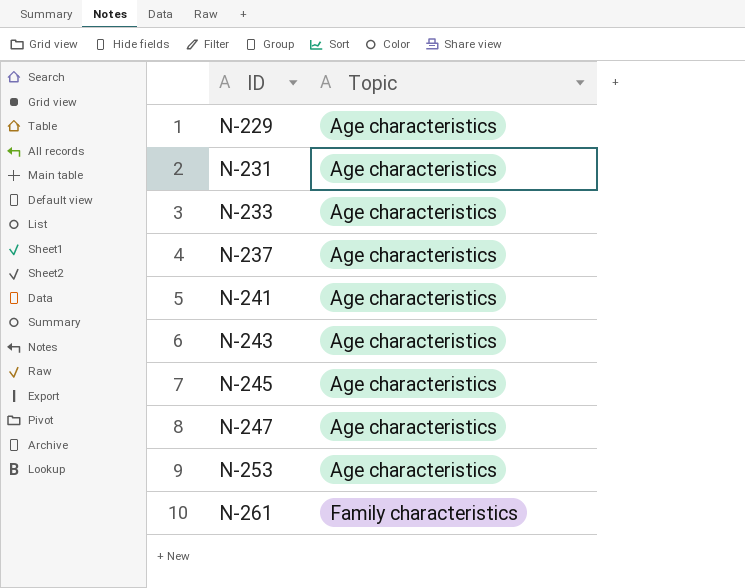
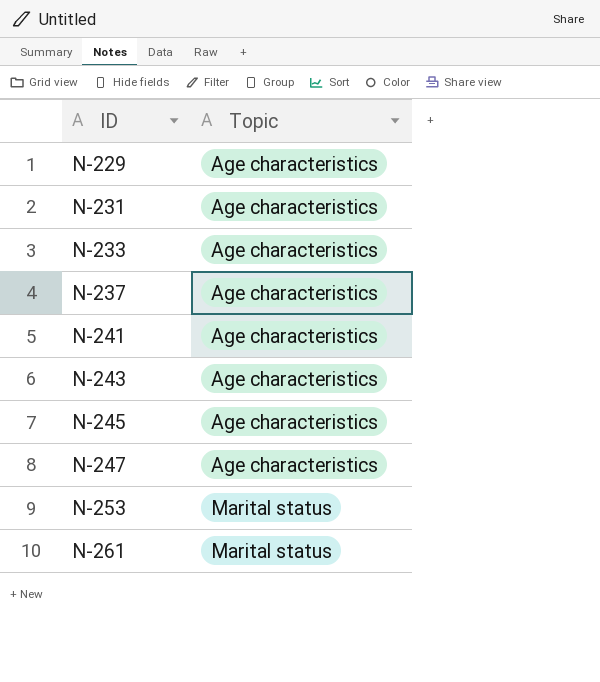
N-253 | Topic: Age characteristics -> Marital status
N-261 | Topic: Family characteristics -> Marital status

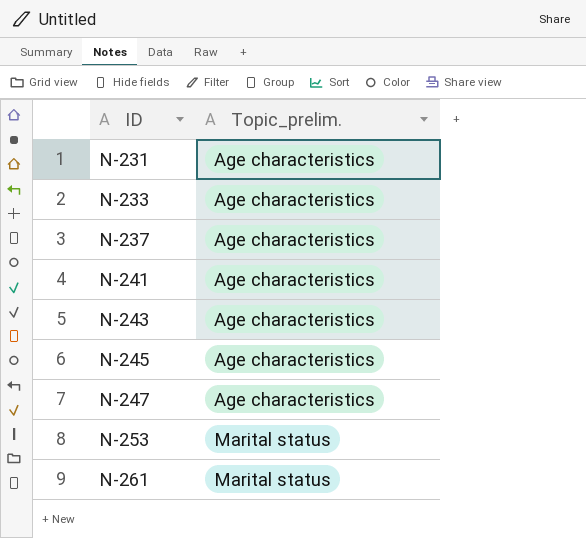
column name: Topic -> Topic_prelim.
row N-229: Age characteristics -> none

